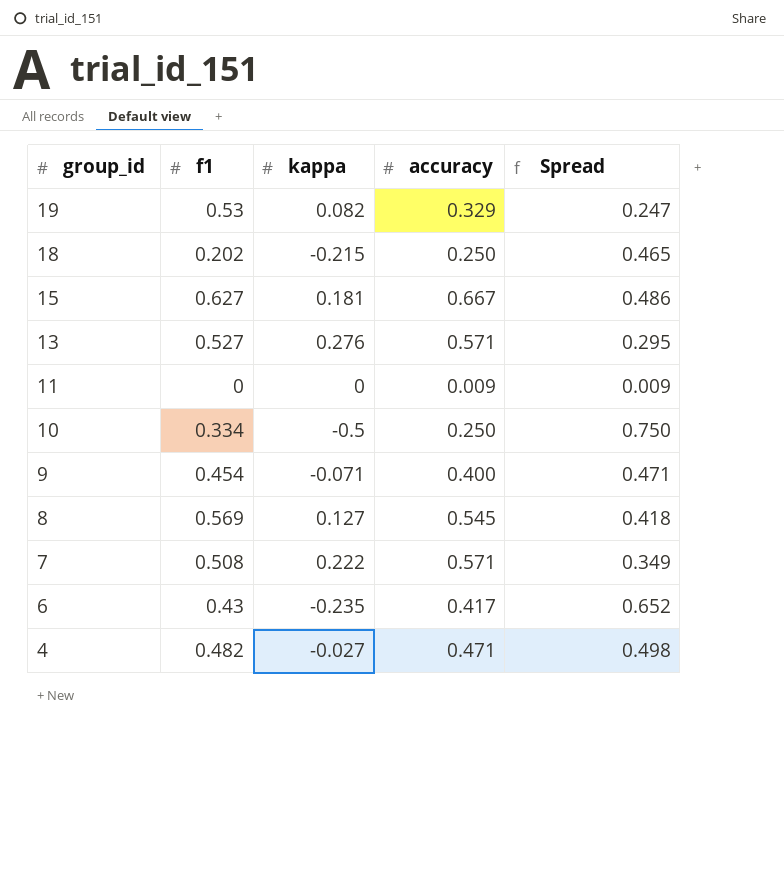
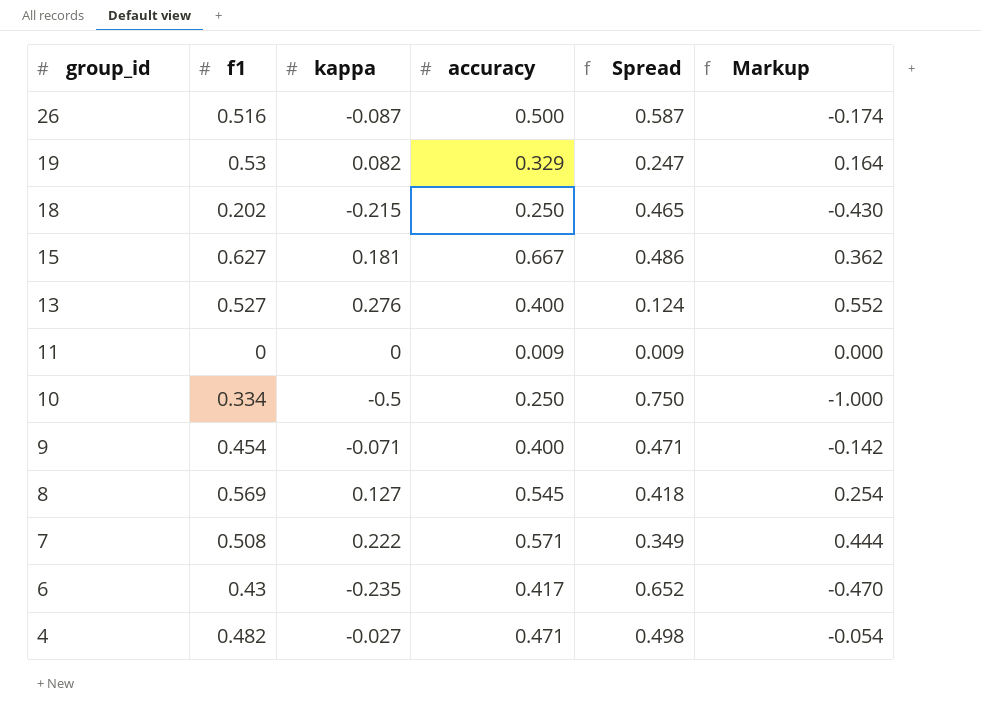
column Markup | formula: none -> [kappa] * 2
row 26: none -> 0.516 | -0.087 | 0.500 | 0.587 | -0.174
13 | accuracy: 0.571 -> 0.400
13 | Spread: 0.295 -> 0.124

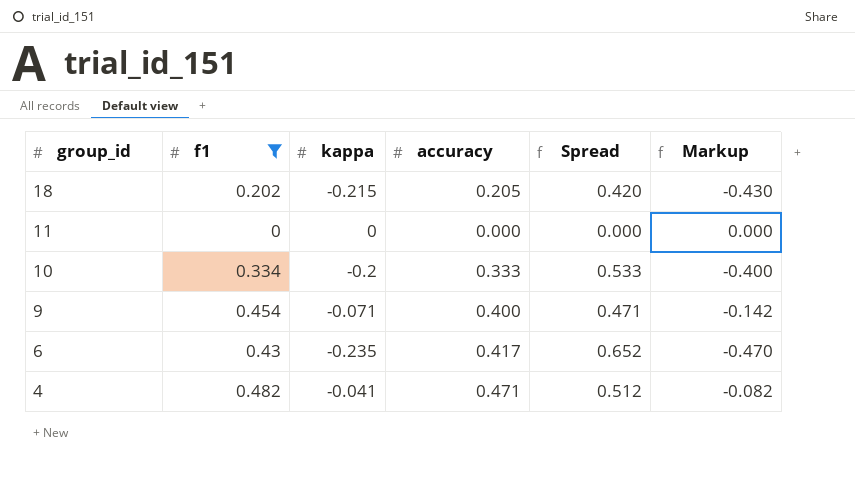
filter: none -> f1 <= 0.482
18 | accuracy: 0.250 -> 0.205
18 | Spread: 0.465 -> 0.420
11 | accuracy: 0.009 -> 0.000
11 | Spread: 0.009 -> 0.000
10 | kappa: -0.5 -> -0.2
10 | accuracy: 0.250 -> 0.333
10 | Spread: 0.750 -> 0.533
10 | Markup: -1.000 -> -0.400
4 | kappa: -0.027 -> -0.041
4 | Spread: 0.498 -> 0.512
4 | Markup: -0.054 -> -0.082

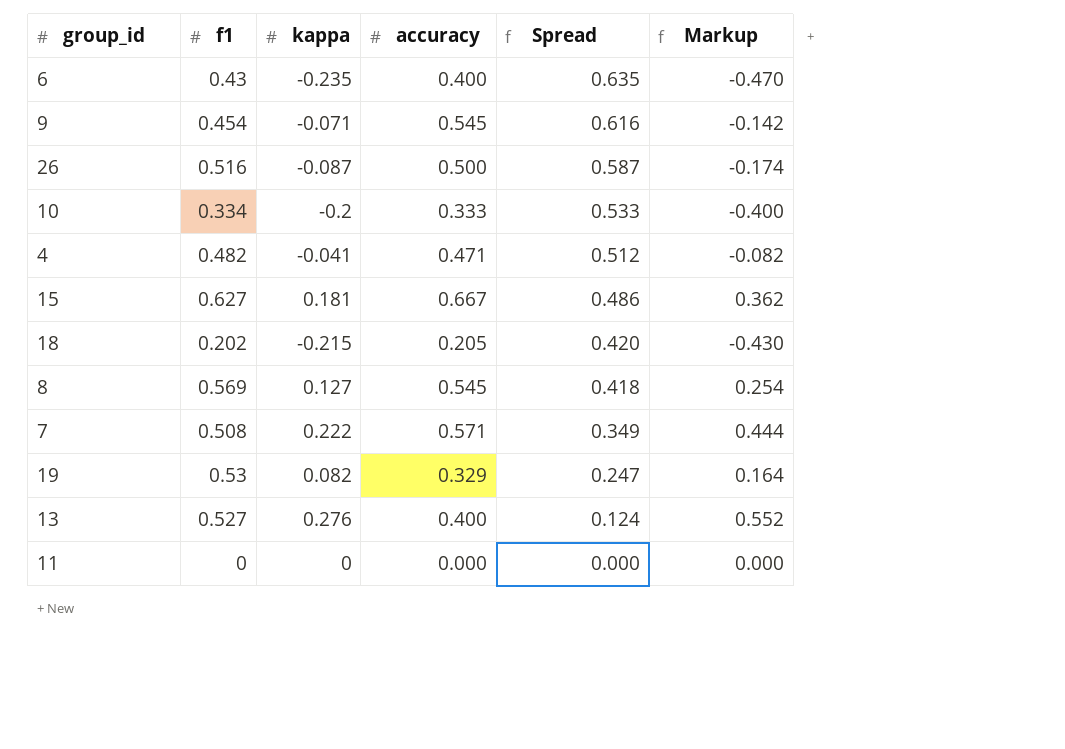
filter: f1 <= 0.482 -> none
row order: group_id descending -> Spread descending
6 | accuracy: 0.417 -> 0.400
6 | Spread: 0.652 -> 0.635
9 | accuracy: 0.400 -> 0.545
9 | Spread: 0.471 -> 0.616

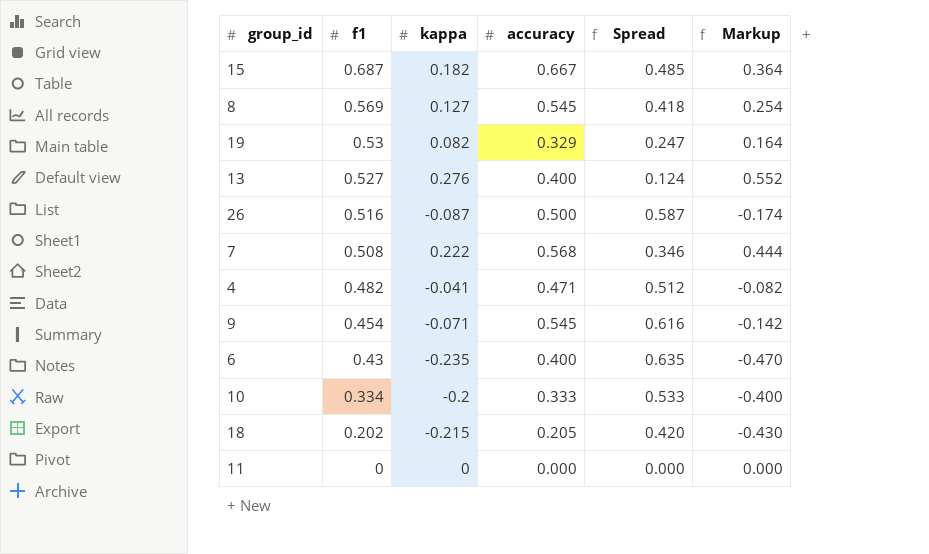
row order: Spread descending -> f1 descending
15 | f1: 0.627 -> 0.687
15 | kappa: 0.181 -> 0.182
15 | Spread: 0.486 -> 0.485
15 | Markup: 0.362 -> 0.364
7 | accuracy: 0.571 -> 0.568
7 | Spread: 0.349 -> 0.346

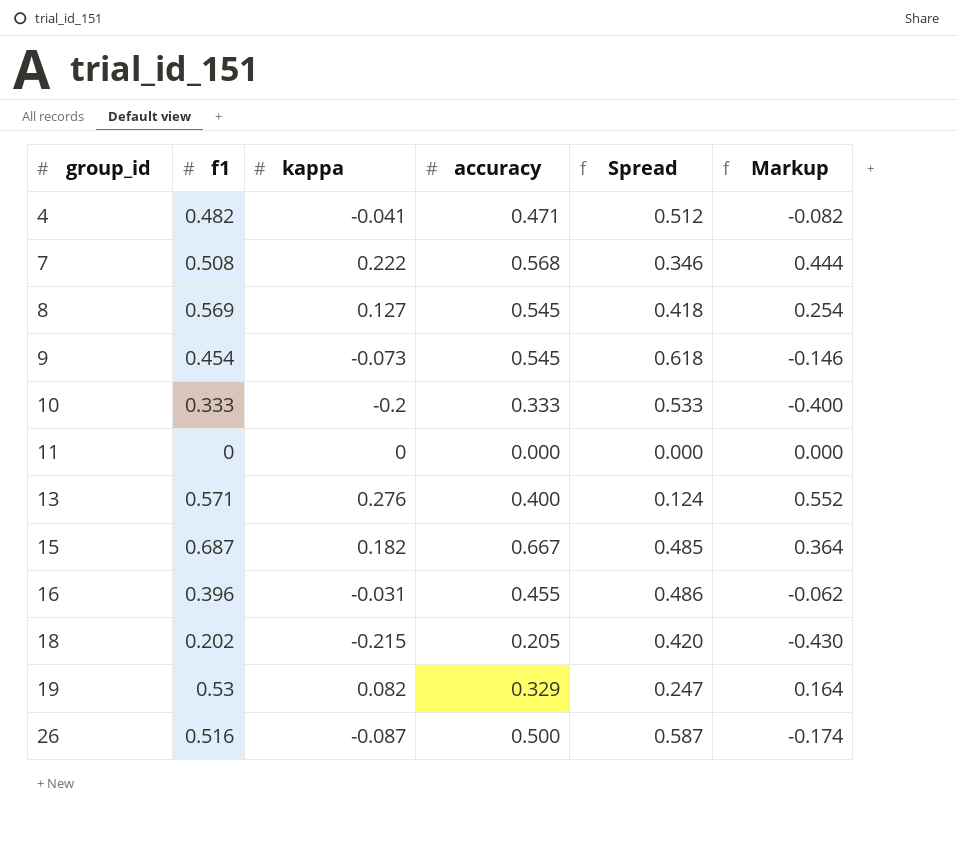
row order: f1 descending -> group_id ascending
row 6: 0.43 | -0.235 | 0.400 | 0.635 | -0.470 -> none
9 | kappa: -0.071 -> -0.073
9 | Spread: 0.616 -> 0.618
9 | Markup: -0.142 -> -0.146
10 | f1: 0.334 -> 0.333
13 | f1: 0.527 -> 0.571
row 16: none -> 0.396 | -0.031 | 0.455 | 0.486 | -0.062

